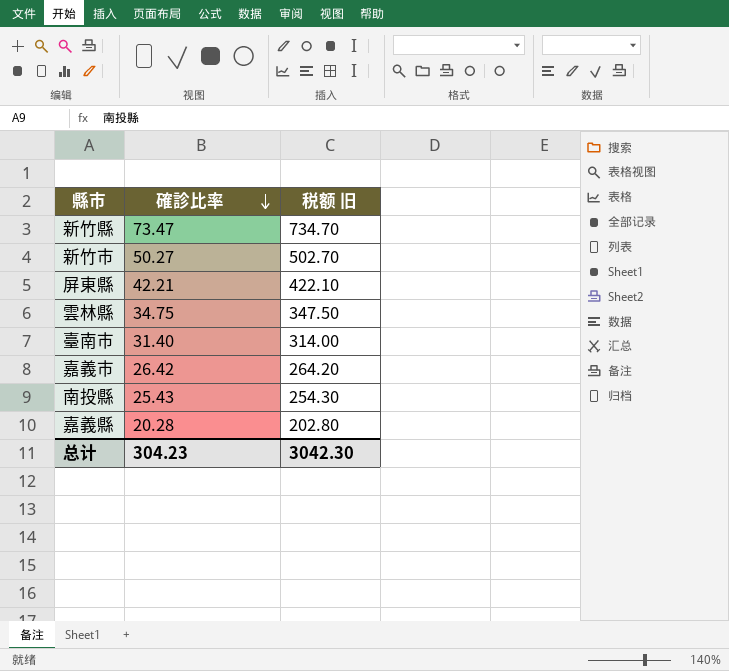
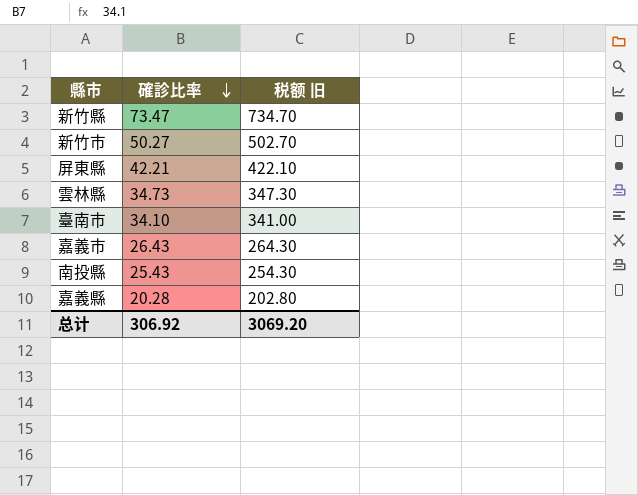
雲林縣 | 確診比率: 34.75 -> 34.73
雲林縣 | 税额 旧: 347.50 -> 347.30
臺南市 | 確診比率: 31.40 -> 34.10
臺南市 | 税额 旧: 314.00 -> 341.00
嘉義市 | 確診比率: 26.42 -> 26.43
嘉義市 | 税额 旧: 264.20 -> 264.30
总计 | 確診比率: 304.23 -> 306.92
总计 | 税额 旧: 3042.30 -> 3069.20

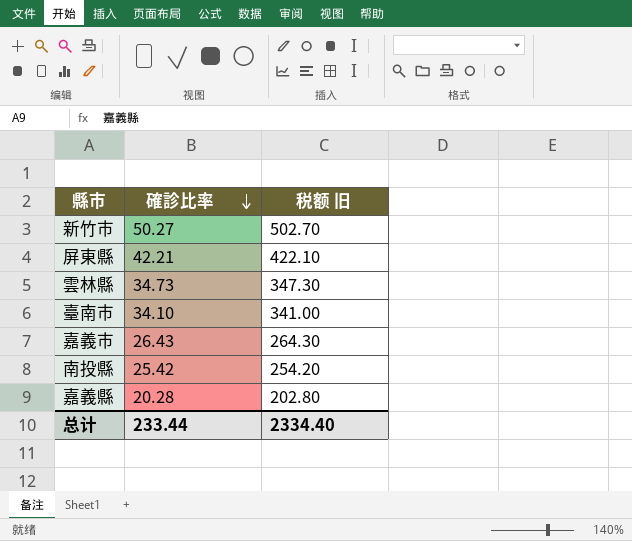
row 新竹縣: 73.47 | 734.70 -> none
南投縣 | 確診比率: 25.43 -> 25.42
南投縣 | 税额 旧: 254.30 -> 254.20
总计 | 確診比率: 306.92 -> 233.44
总计 | 税额 旧: 3069.20 -> 2334.40

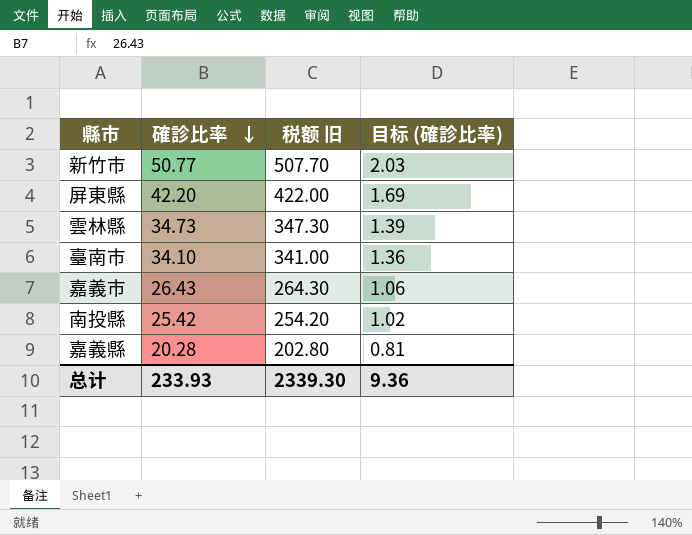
column 目标 (確診比率) | formula: none -> [確診比率] * 0.04
新竹市 | 確診比率: 50.27 -> 50.77
新竹市 | 税额 旧: 502.70 -> 507.70
屏東縣 | 確診比率: 42.21 -> 42.20
屏東縣 | 税额 旧: 422.10 -> 422.00
总计 | 確診比率: 233.44 -> 233.93
总计 | 税额 旧: 2334.40 -> 2339.30

